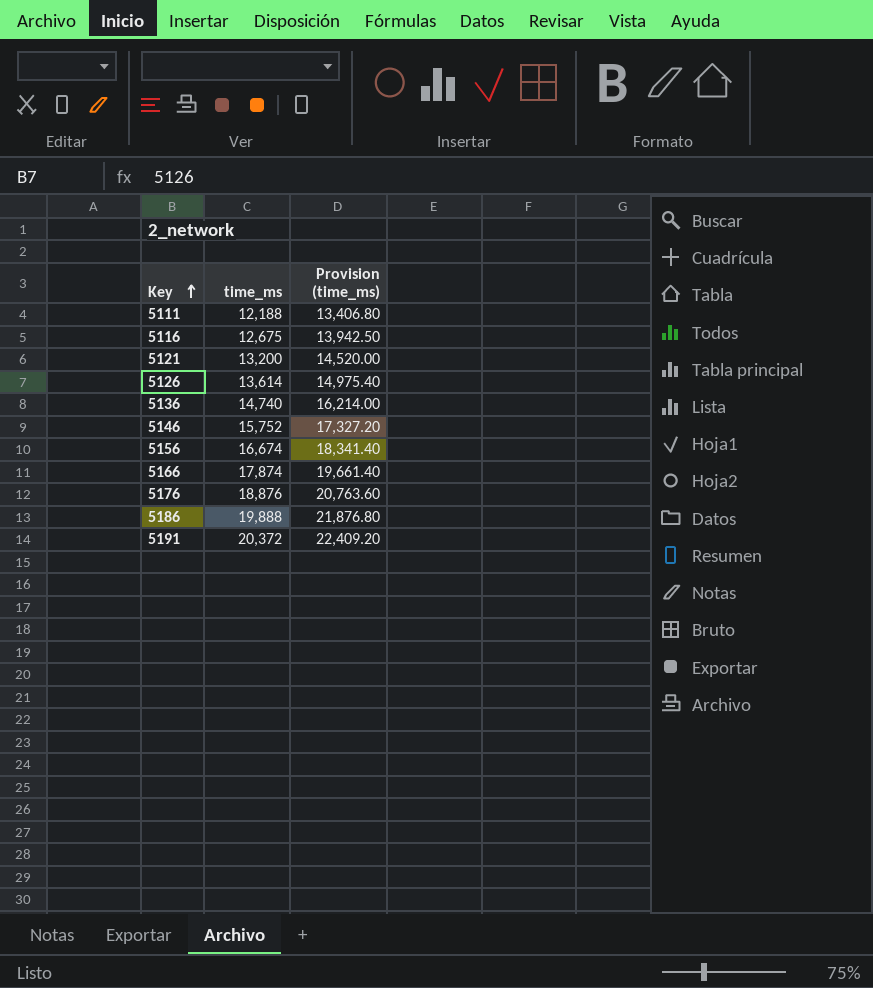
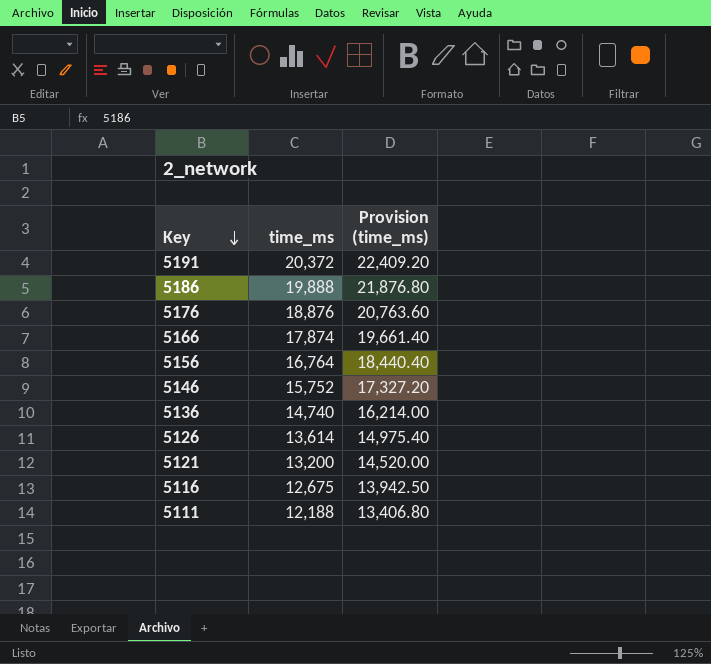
row order: Key ascending -> Key descending
5156 | time_ms: 16,674 -> 16,764
5156 | Provision (time_ms): 18,341.40 -> 18,440.40

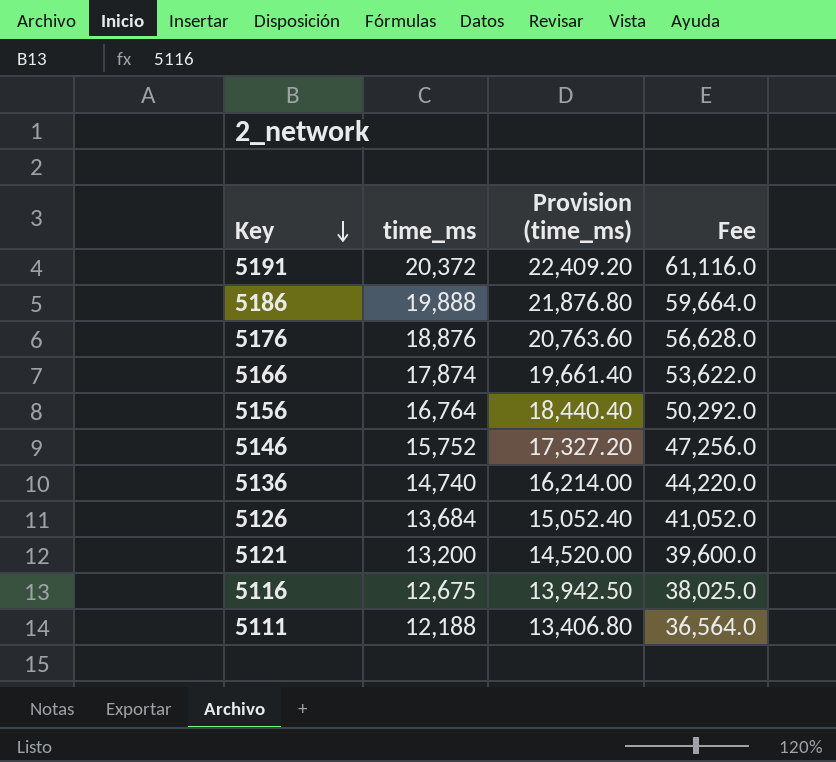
column Fee | formula: none -> [time_ms] * 3
5126 | time_ms: 13,614 -> 13,684
5126 | Provision (time_ms): 14,975.40 -> 15,052.40

